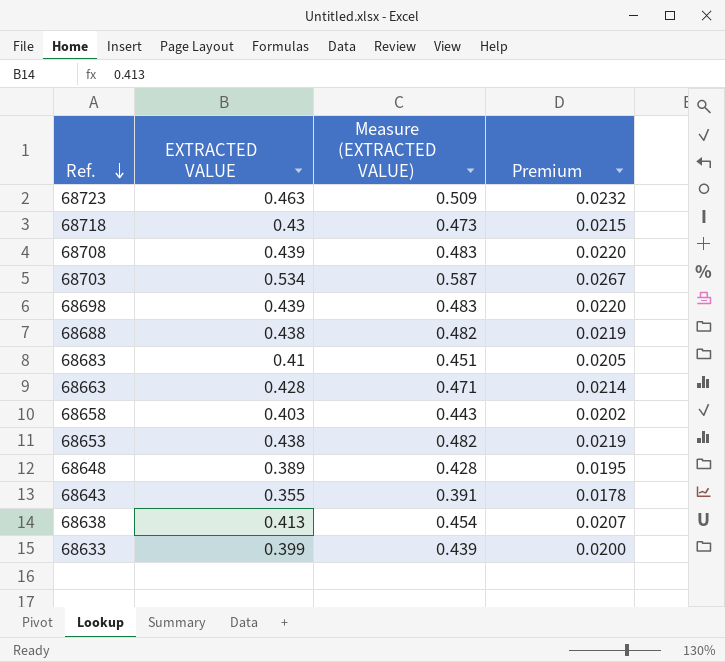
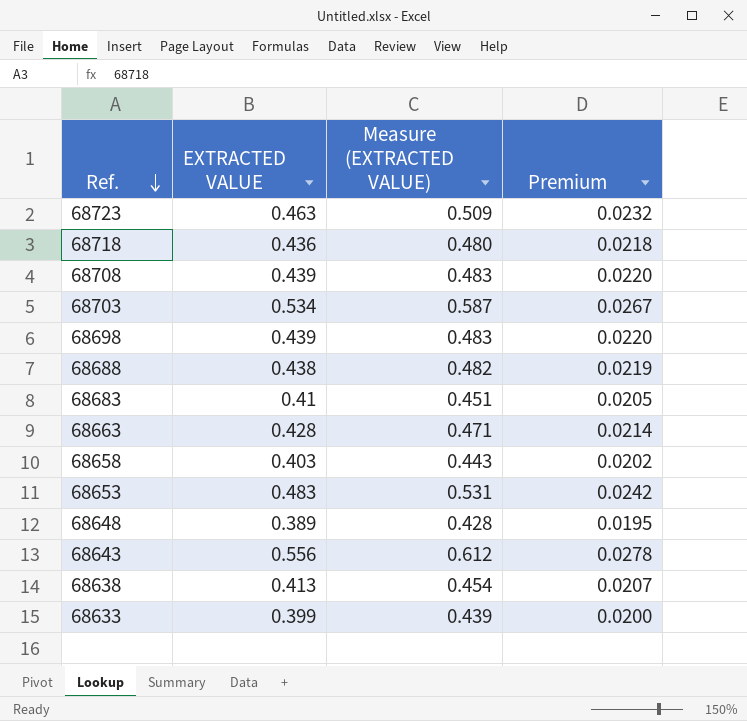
68718 | EXTRACTED VALUE: 0.43 -> 0.436
68718 | Measure (EXTRACTED VALUE): 0.473 -> 0.480
68718 | Premium: 0.0215 -> 0.0218
68653 | EXTRACTED VALUE: 0.438 -> 0.483
68653 | Measure (EXTRACTED VALUE): 0.482 -> 0.531
68653 | Premium: 0.0219 -> 0.0242
68643 | EXTRACTED VALUE: 0.355 -> 0.556
68643 | Measure (EXTRACTED VALUE): 0.391 -> 0.612
68643 | Premium: 0.0178 -> 0.0278

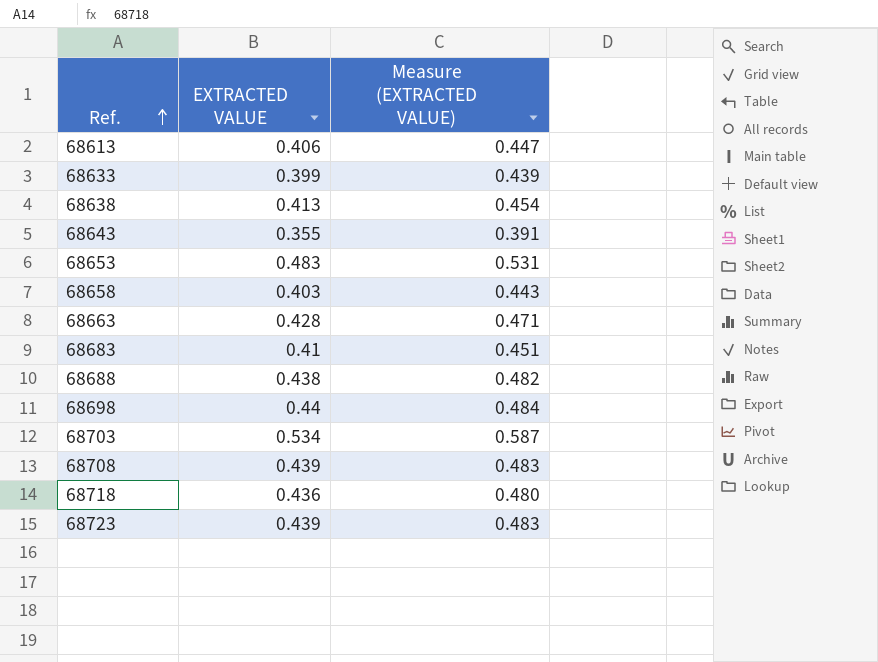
row order: Ref. descending -> Ref. ascending
column Premium | formula: [EXTRACTED VALUE] * 0.05 -> none
row 68648: 0.389 | 0.428 | 0.0195 -> none
row 68613: none -> 0.406 | 0.447
68643 | EXTRACTED VALUE: 0.556 -> 0.355
68643 | Measure (EXTRACTED VALUE): 0.612 -> 0.391
68698 | EXTRACTED VALUE: 0.439 -> 0.44
68698 | Measure (EXTRACTED VALUE): 0.483 -> 0.484
68723 | EXTRACTED VALUE: 0.463 -> 0.439
68723 | Measure (EXTRACTED VALUE): 0.509 -> 0.483

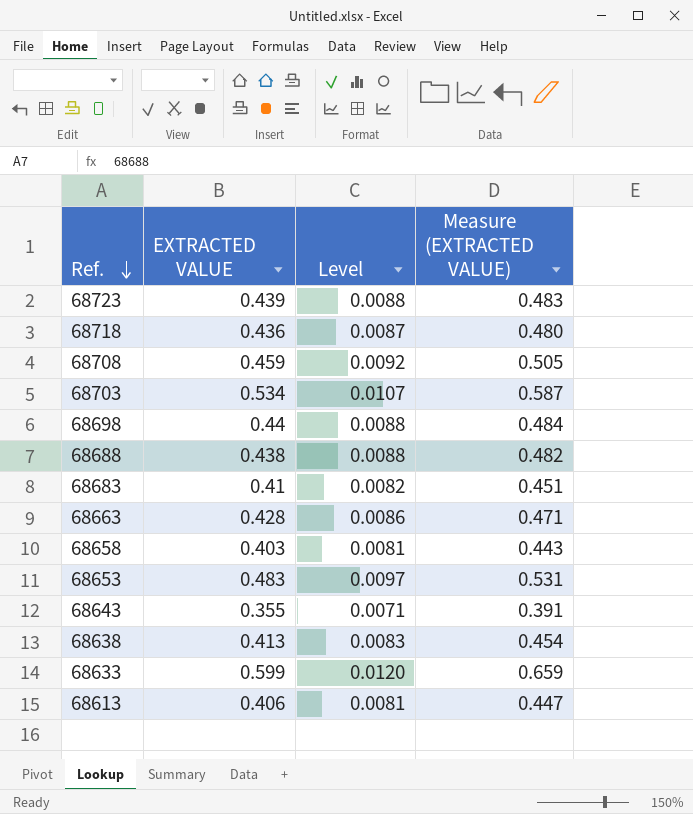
row order: Ref. ascending -> Ref. descending
column Level | formula: none -> [EXTRACTED VALUE] * 0.02
68708 | EXTRACTED VALUE: 0.439 -> 0.459
68708 | Measure (EXTRACTED VALUE): 0.483 -> 0.505
68633 | EXTRACTED VALUE: 0.399 -> 0.599
68633 | Measure (EXTRACTED VALUE): 0.439 -> 0.659

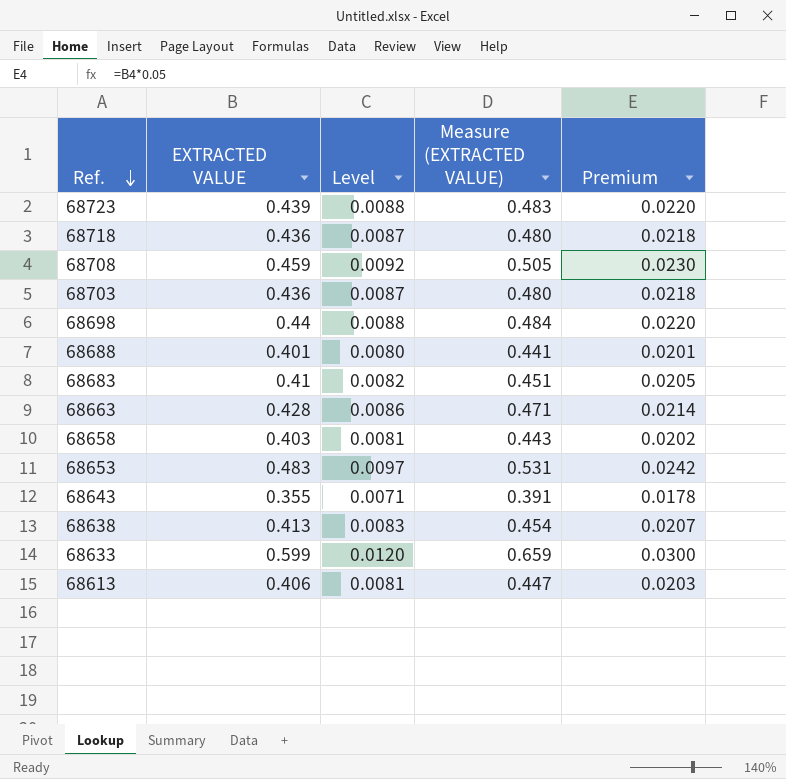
column Premium | formula: none -> [EXTRACTED VALUE] * 0.05
68703 | EXTRACTED VALUE: 0.534 -> 0.436
68703 | Level: 0.0107 -> 0.0087
68703 | Measure (EXTRACTED VALUE): 0.587 -> 0.480
68688 | EXTRACTED VALUE: 0.438 -> 0.401
68688 | Level: 0.0088 -> 0.0080
68688 | Measure (EXTRACTED VALUE): 0.482 -> 0.441

